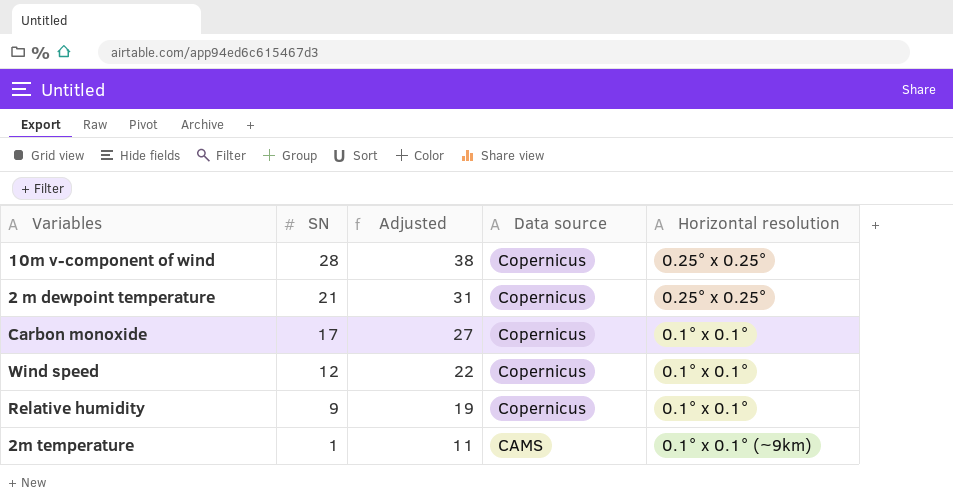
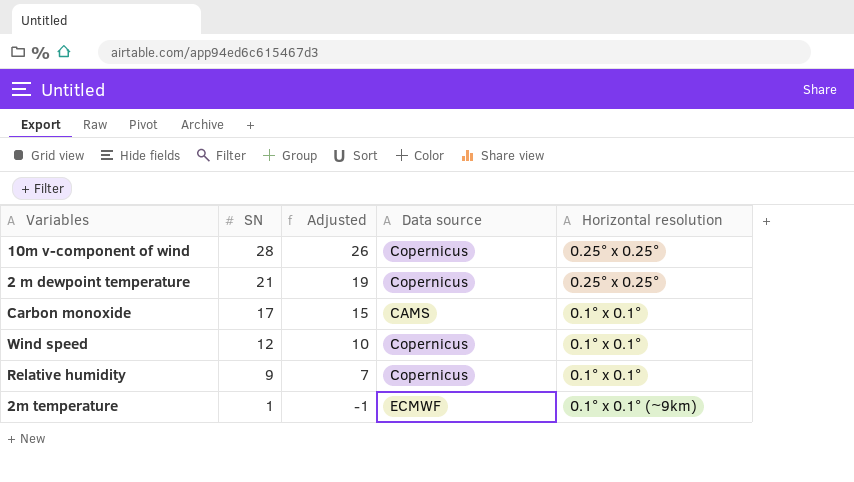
column Adjusted | formula: [SN] + 10 -> [SN] - 2
Carbon monoxide | Data source: Copernicus -> CAMS
2m temperature | Data source: CAMS -> ECMWF

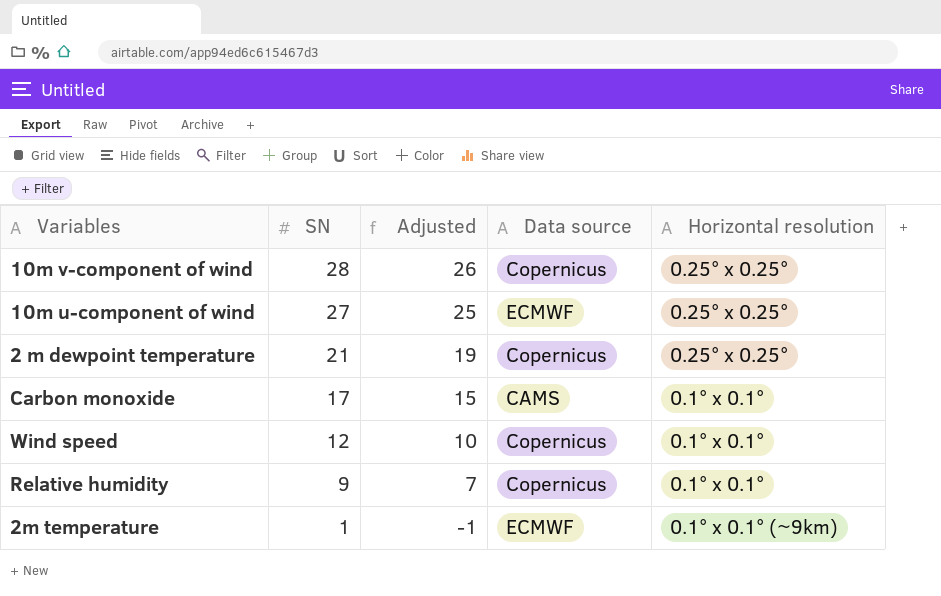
row 10m u-component of wind: none -> 27 | 25 | ECMWF | 0.25° x 0.25°

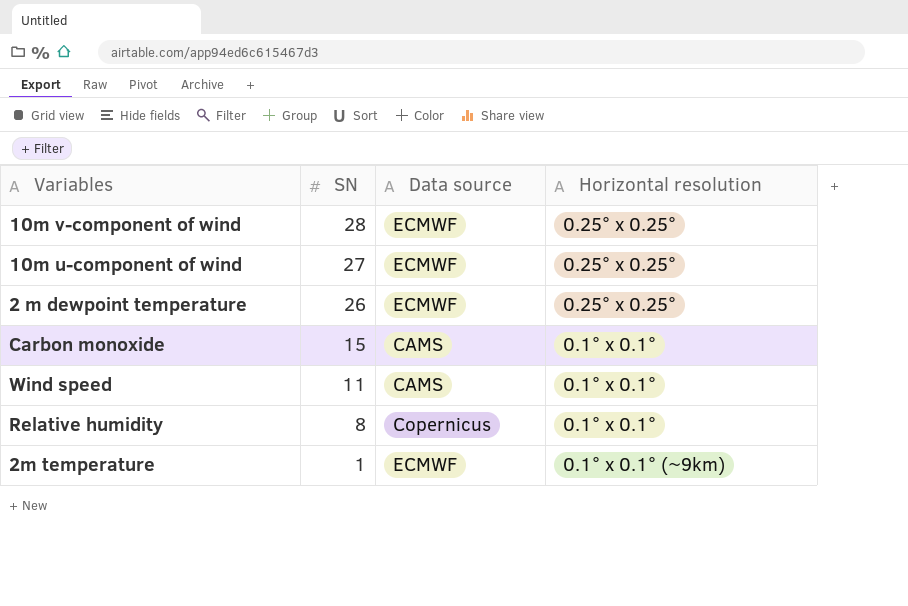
column Adjusted | formula: [SN] - 2 -> none
10m v-component of wind | Data source: Copernicus -> ECMWF
2 m dewpoint temperature | SN: 21 -> 26
2 m dewpoint temperature | Data source: Copernicus -> ECMWF
Carbon monoxide | SN: 17 -> 15
Wind speed | SN: 12 -> 11
Wind speed | Data source: Copernicus -> CAMS
Relative humidity | SN: 9 -> 8

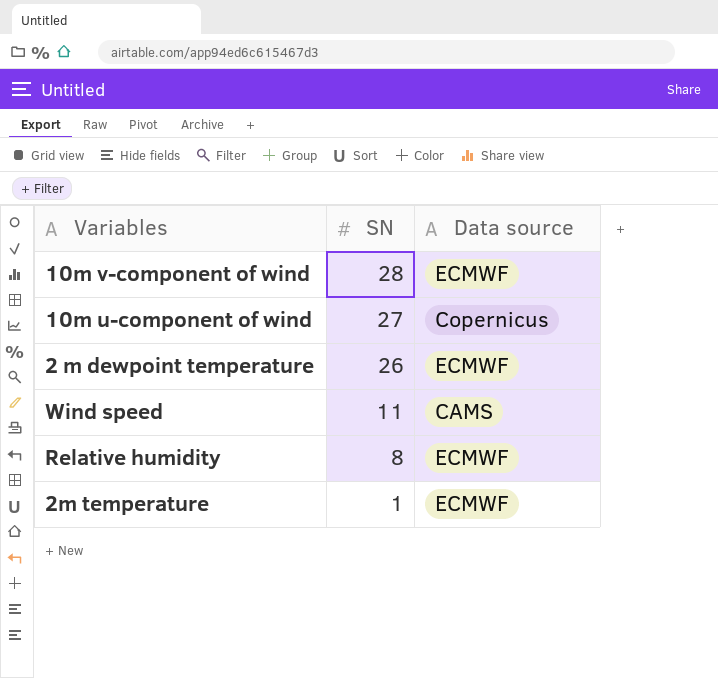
column Horizontal resolution | position: 4 -> none
row Carbon monoxide: 15 | CAMS | 0.1° x 0.1° -> none
10m u-component of wind | Data source: ECMWF -> Copernicus
Relative humidity | Data source: Copernicus -> ECMWF

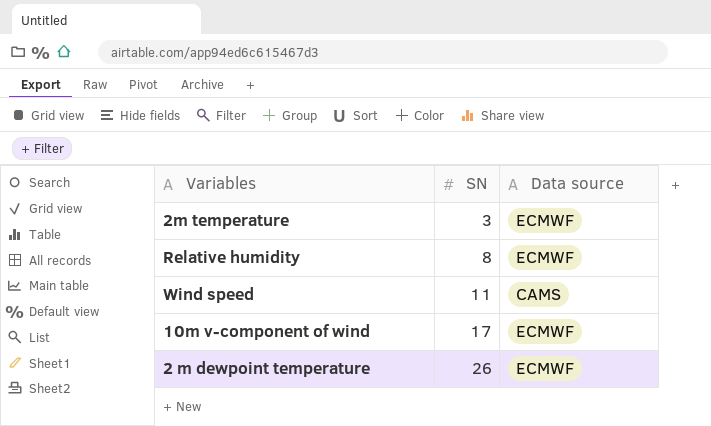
row order: SN descending -> SN ascending
row 10m u-component of wind: 27 | Copernicus -> none
2m temperature | SN: 1 -> 3
10m v-component of wind | SN: 28 -> 17

